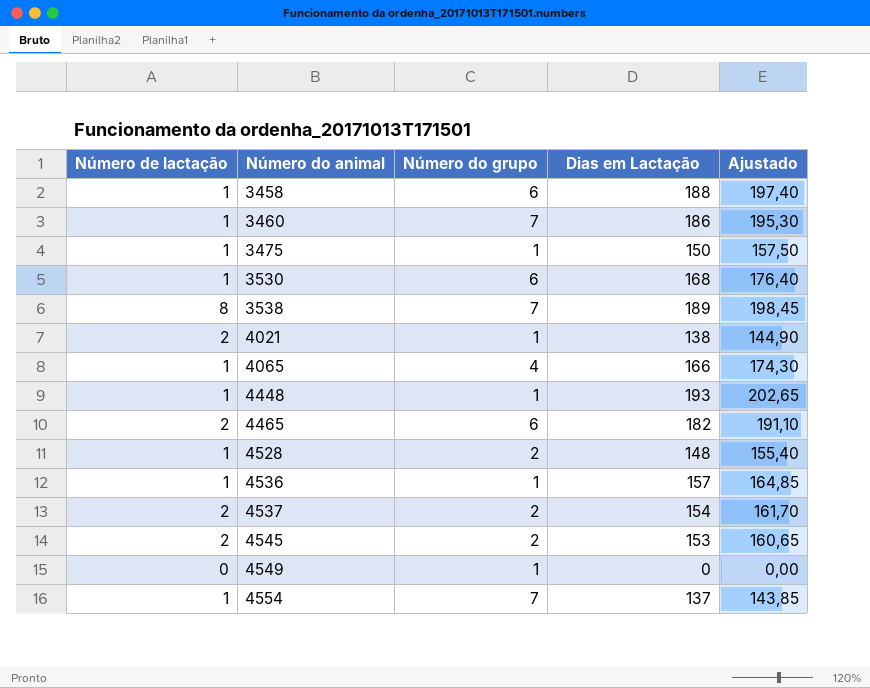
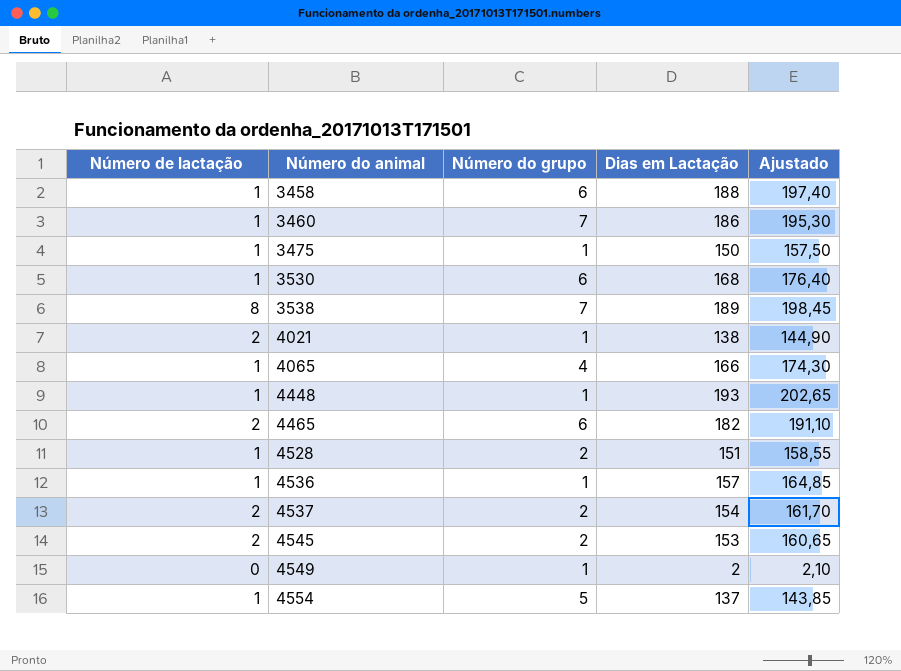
4528 | Dias em Lactação: 148 -> 151
4528 | Ajustado: 155,40 -> 158,55
4549 | Dias em Lactação: 0 -> 2
4549 | Ajustado: 0,00 -> 2,10
4554 | Número do grupo: 7 -> 5

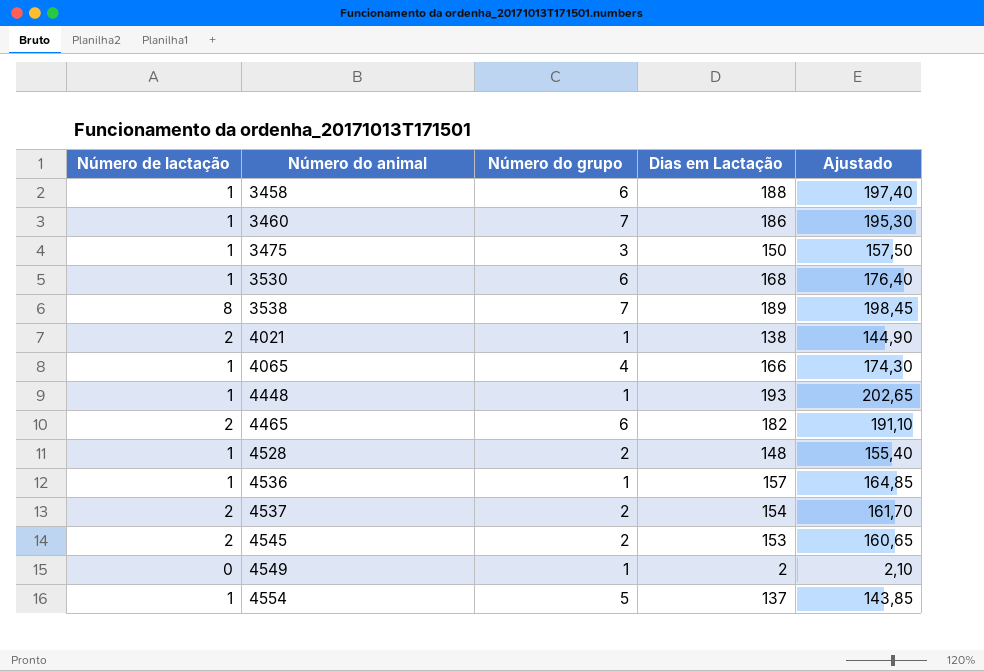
3475 | Número do grupo: 1 -> 3
4528 | Dias em Lactação: 151 -> 148
4528 | Ajustado: 158,55 -> 155,40

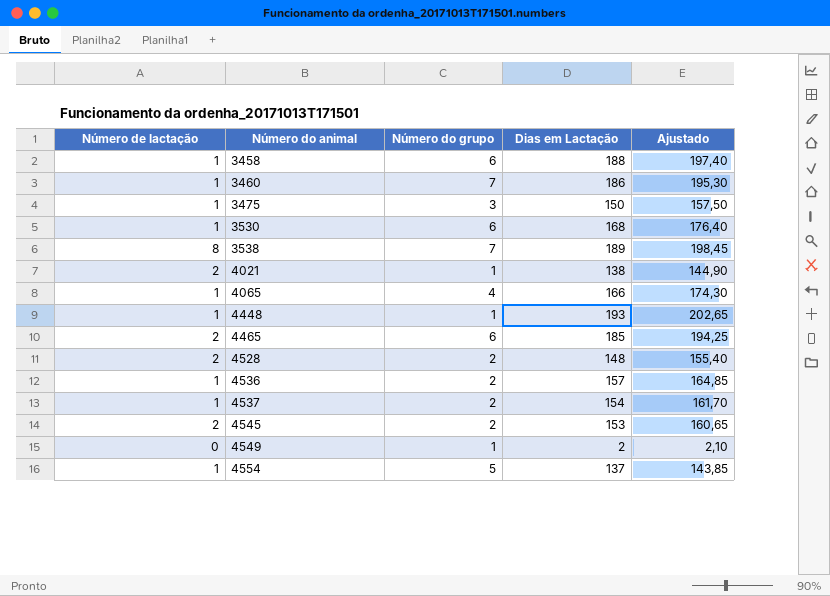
4465 | Dias em Lactação: 182 -> 185
4465 | Ajustado: 191,10 -> 194,25
4528 | Número de lactação: 1 -> 2
4536 | Número do grupo: 1 -> 2
4537 | Número de lactação: 2 -> 1

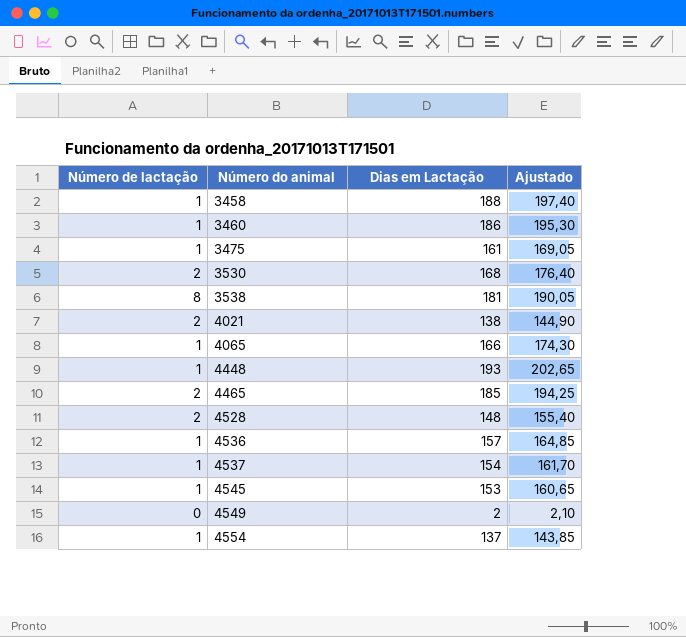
column Número do grupo | position: 3 -> none
3475 | Dias em Lactação: 150 -> 161
3475 | Ajustado: 157,50 -> 169,05
3530 | Número de lactação: 1 -> 2
3538 | Dias em Lactação: 189 -> 181
3538 | Ajustado: 198,45 -> 190,05
4545 | Número de lactação: 2 -> 1

